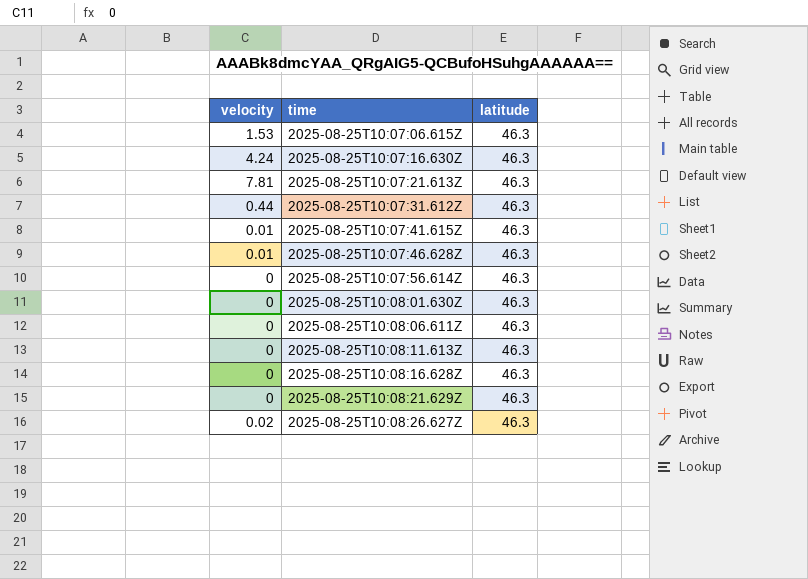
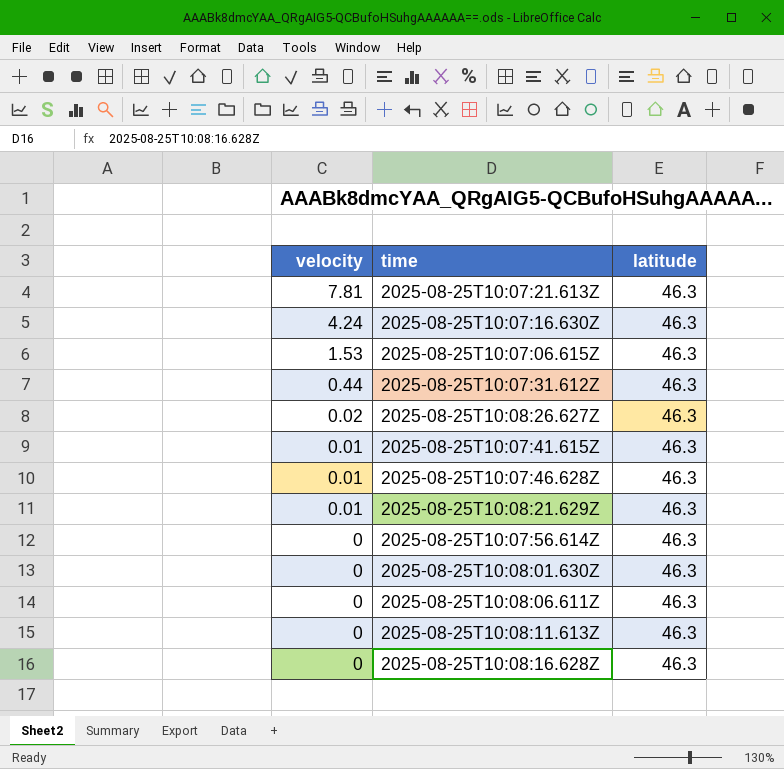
row order: time ascending -> velocity descending
2025-08-25T10:08:21.629Z | velocity: 0 -> 0.01

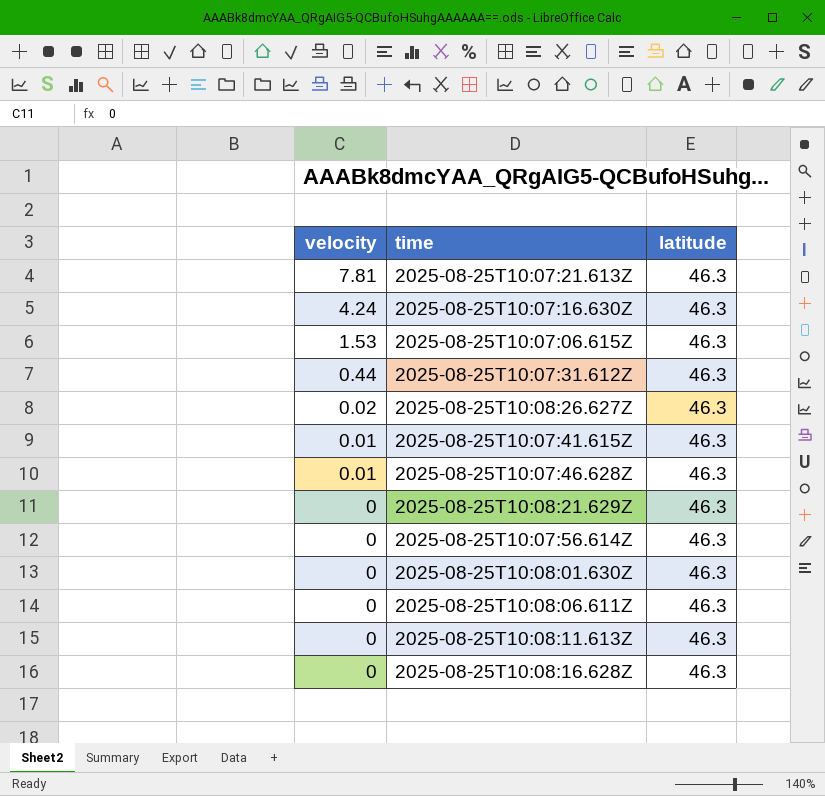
2025-08-25T10:08:21.629Z | velocity: 0.01 -> 0

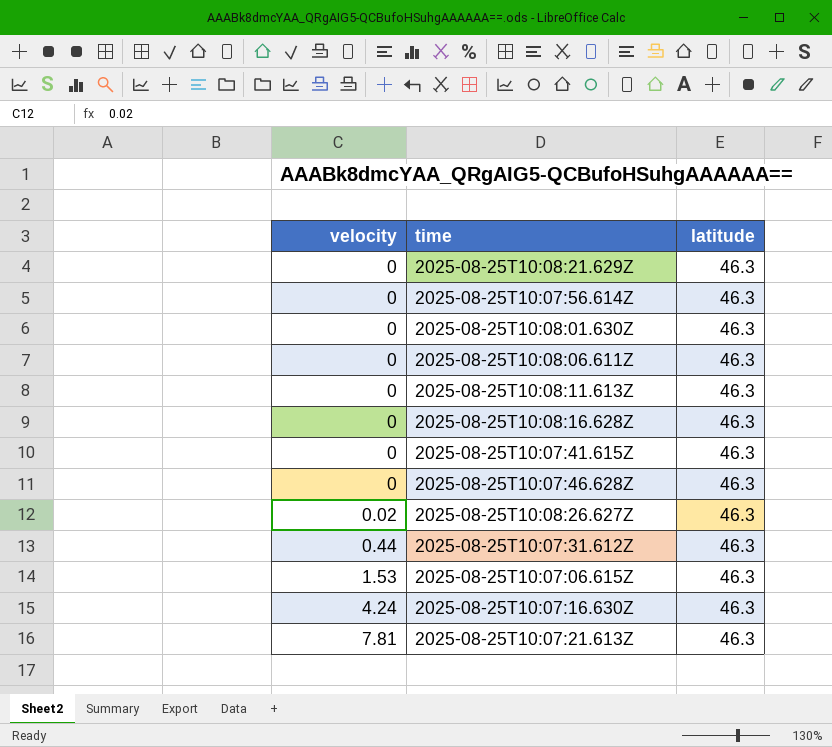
row order: velocity descending -> velocity ascending
2025-08-25T10:07:41.615Z | velocity: 0.01 -> 0
2025-08-25T10:07:46.628Z | velocity: 0.01 -> 0

